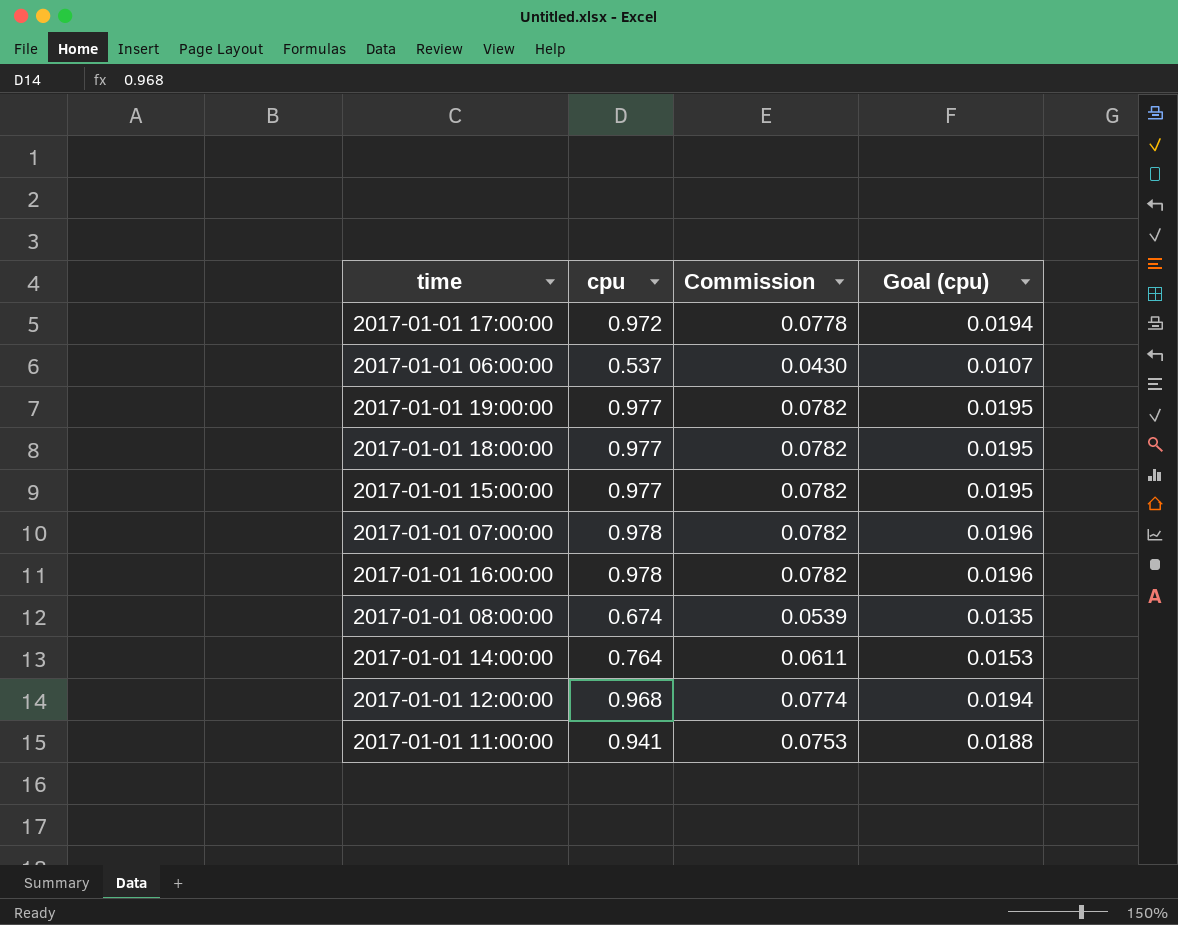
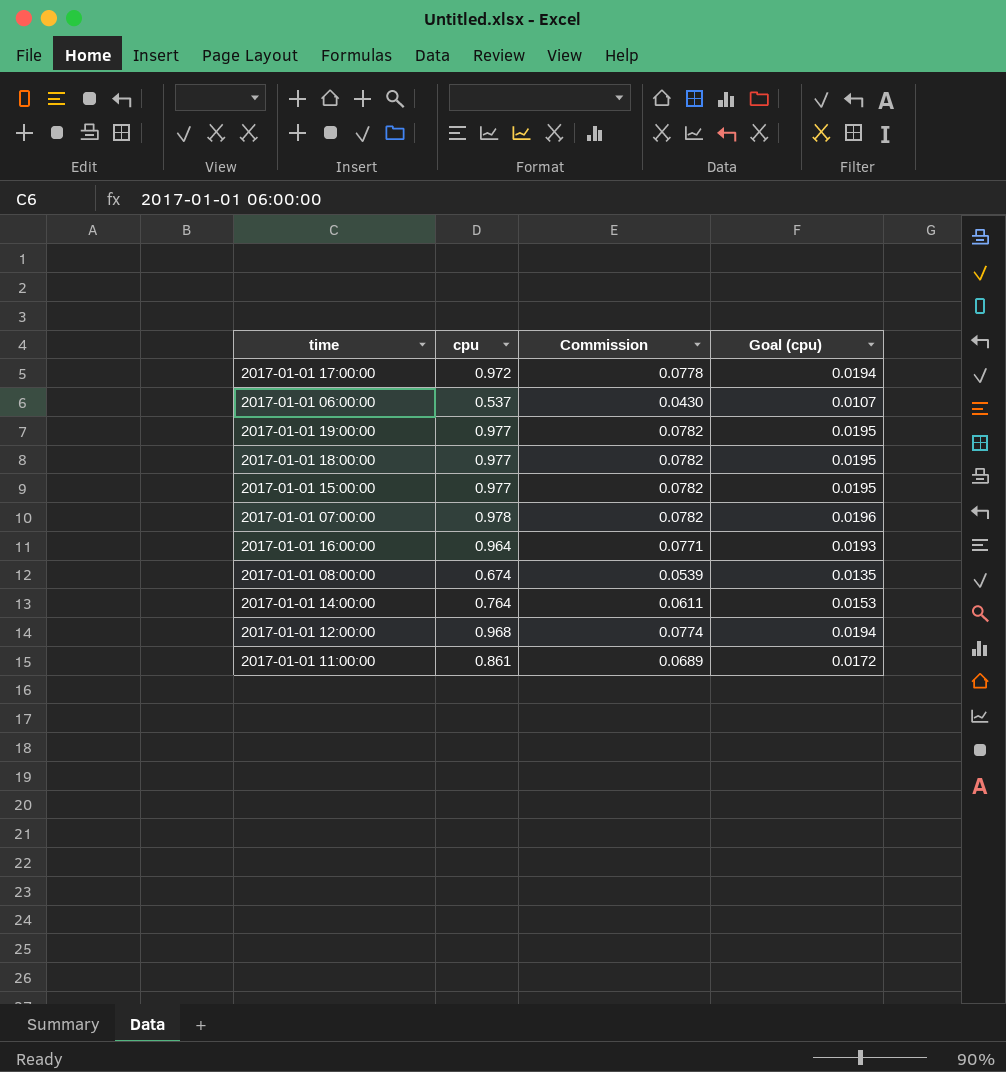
2017-01-01 16:00:00 | cpu: 0.978 -> 0.964
2017-01-01 16:00:00 | Commission: 0.0782 -> 0.0771
2017-01-01 16:00:00 | Goal (cpu): 0.0196 -> 0.0193
2017-01-01 11:00:00 | cpu: 0.941 -> 0.861
2017-01-01 11:00:00 | Commission: 0.0753 -> 0.0689
2017-01-01 11:00:00 | Goal (cpu): 0.0188 -> 0.0172

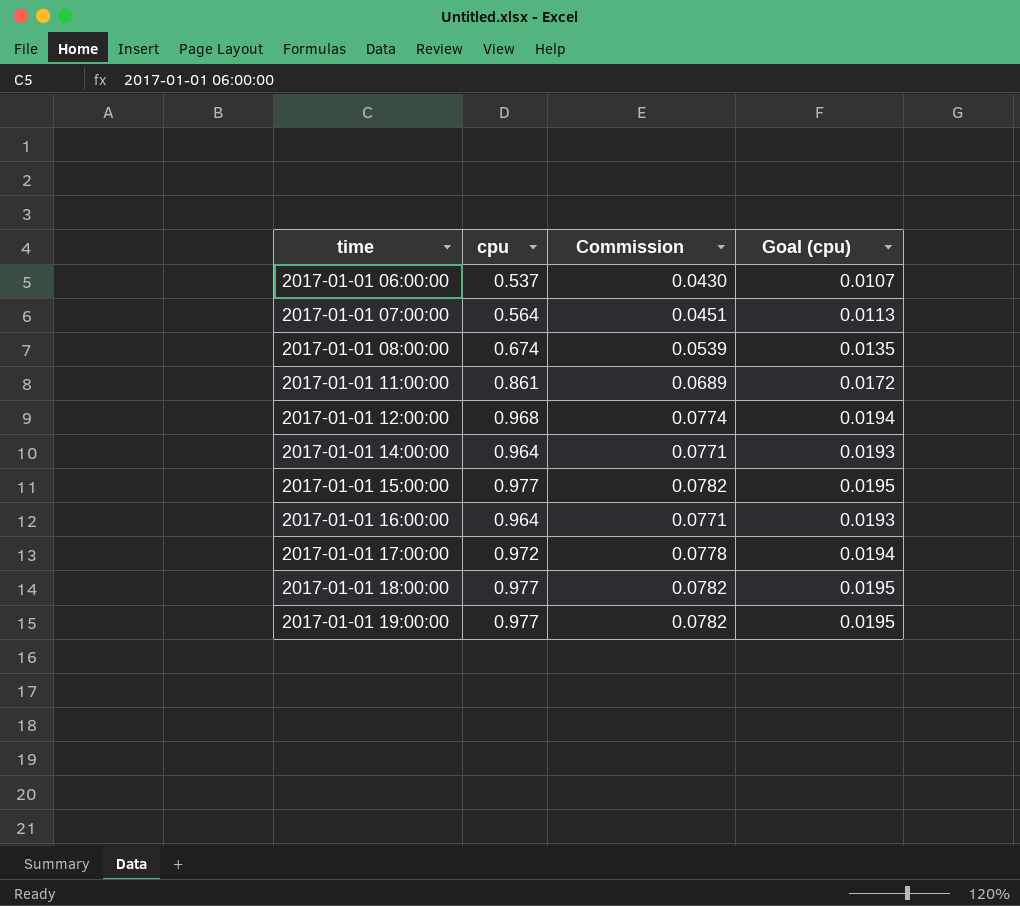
row order: none -> time ascending
2017-01-01 07:00:00 | cpu: 0.978 -> 0.564
2017-01-01 07:00:00 | Commission: 0.0782 -> 0.0451
2017-01-01 07:00:00 | Goal (cpu): 0.0196 -> 0.0113
2017-01-01 14:00:00 | cpu: 0.764 -> 0.964
2017-01-01 14:00:00 | Commission: 0.0611 -> 0.0771
2017-01-01 14:00:00 | Goal (cpu): 0.0153 -> 0.0193

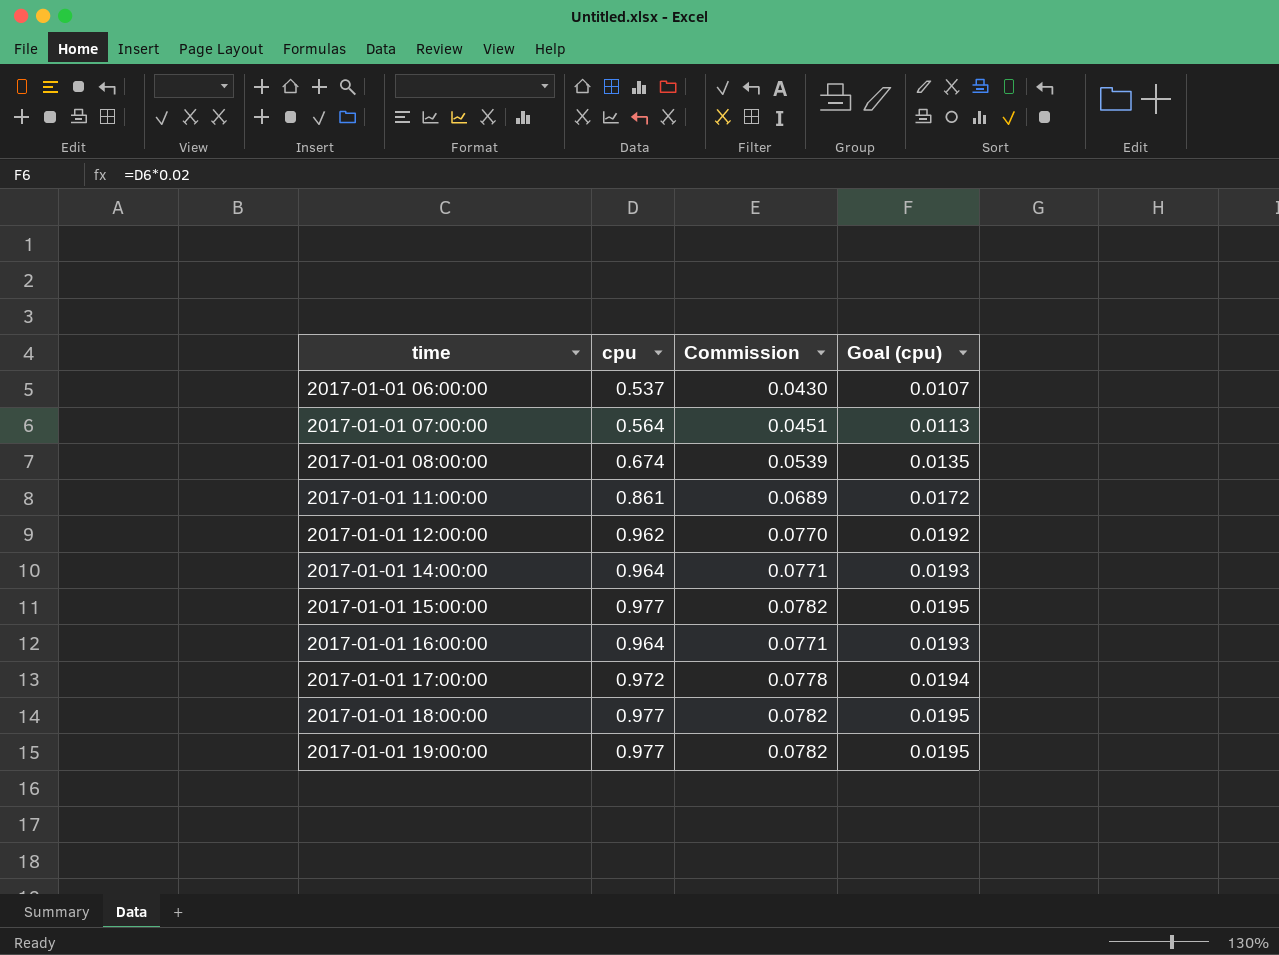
2017-01-01 12:00:00 | cpu: 0.968 -> 0.962
2017-01-01 12:00:00 | Commission: 0.0774 -> 0.0770
2017-01-01 12:00:00 | Goal (cpu): 0.0194 -> 0.0192

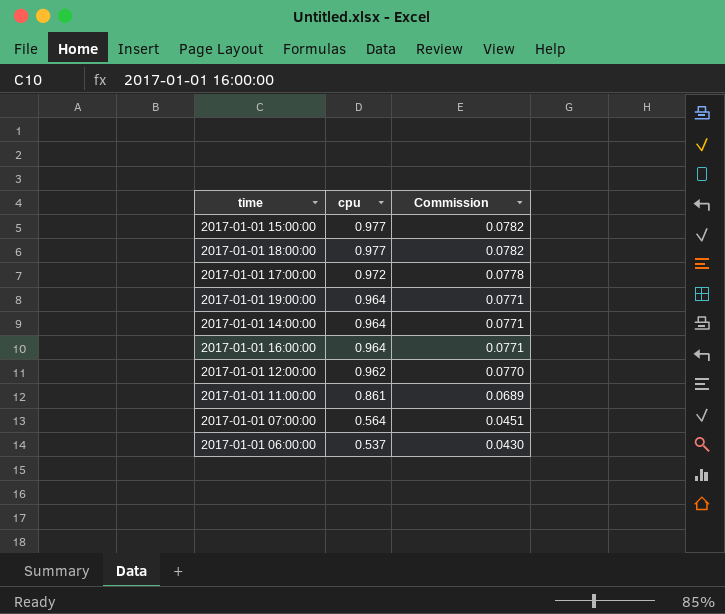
row order: time ascending -> cpu descending
column Goal (cpu) | formula: [cpu] * 0.02 -> none
row 2017-01-01 08:00:00: 0.674 | 0.0539 | 0.0135 -> none
2017-01-01 19:00:00 | cpu: 0.977 -> 0.964
2017-01-01 19:00:00 | Commission: 0.0782 -> 0.0771

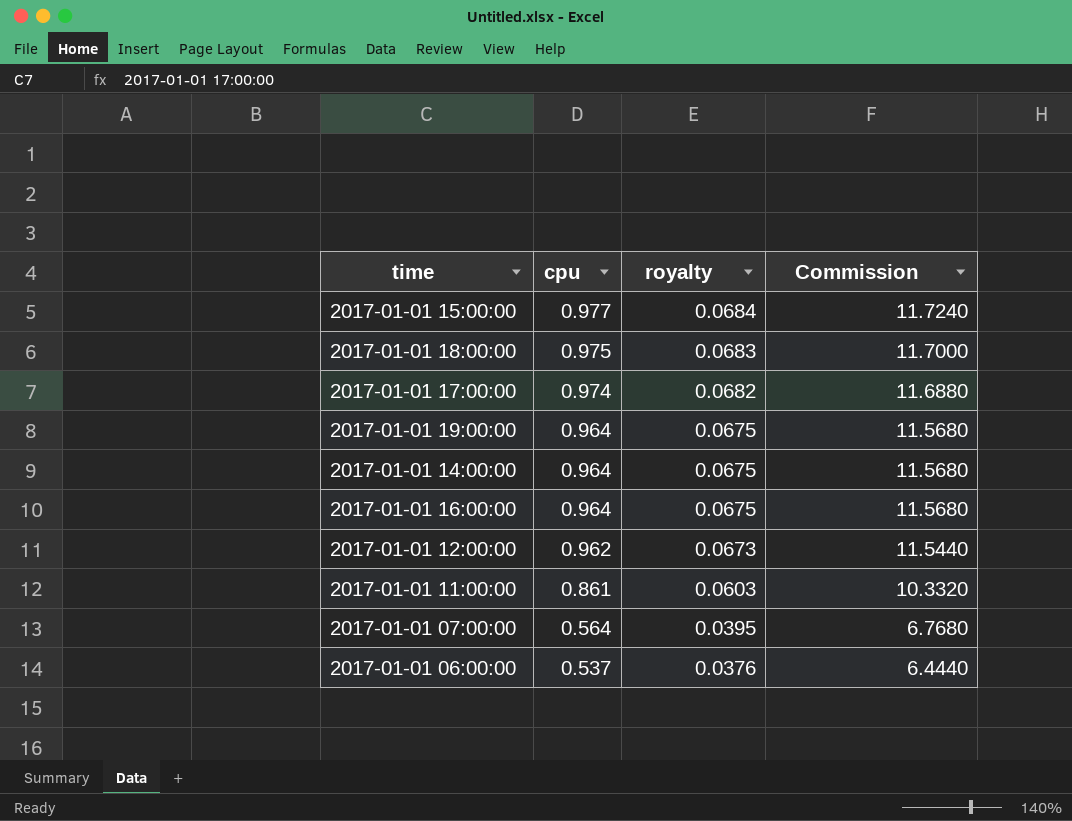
column royalty | formula: none -> [cpu] * 0.07
column Commission | formula: [cpu] * 0.08 -> [cpu] * 12
2017-01-01 18:00:00 | cpu: 0.977 -> 0.975
2017-01-01 17:00:00 | cpu: 0.972 -> 0.974

